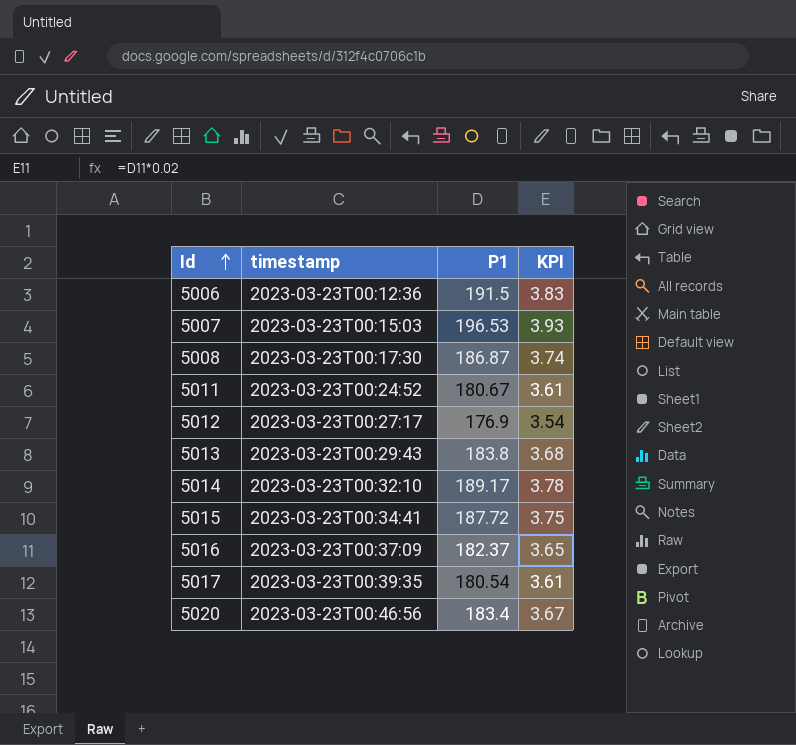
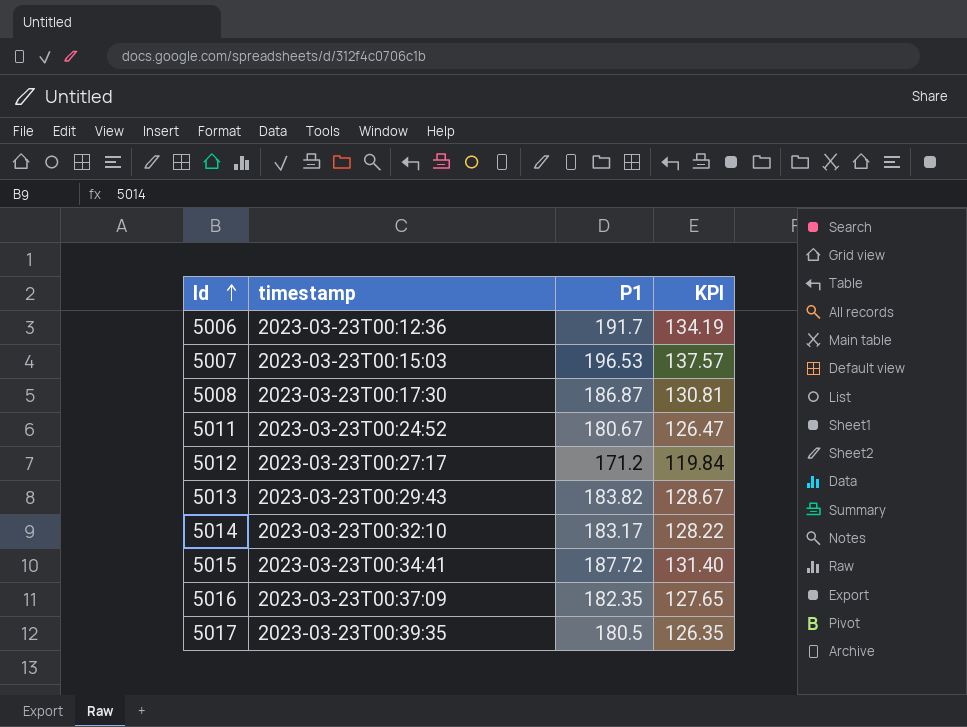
column KPI | formula: [P1] * 0.02 -> [P1] * 0.7
row 5020: 2023-03-23T00:46:56 | 183.4 | 3.67 -> none
5006 | P1: 191.5 -> 191.7
5012 | P1: 176.9 -> 171.2
5013 | P1: 183.8 -> 183.82
5014 | P1: 189.17 -> 183.17
5016 | P1: 182.37 -> 182.35
5017 | P1: 180.54 -> 180.5

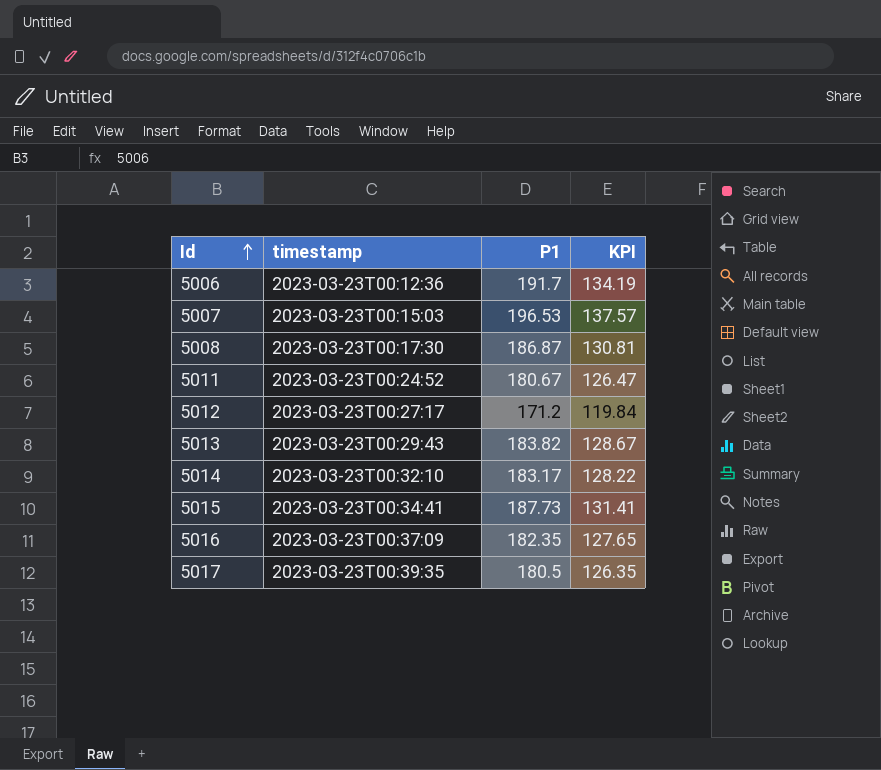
5015 | P1: 187.72 -> 187.73
5015 | KPI: 131.40 -> 131.41

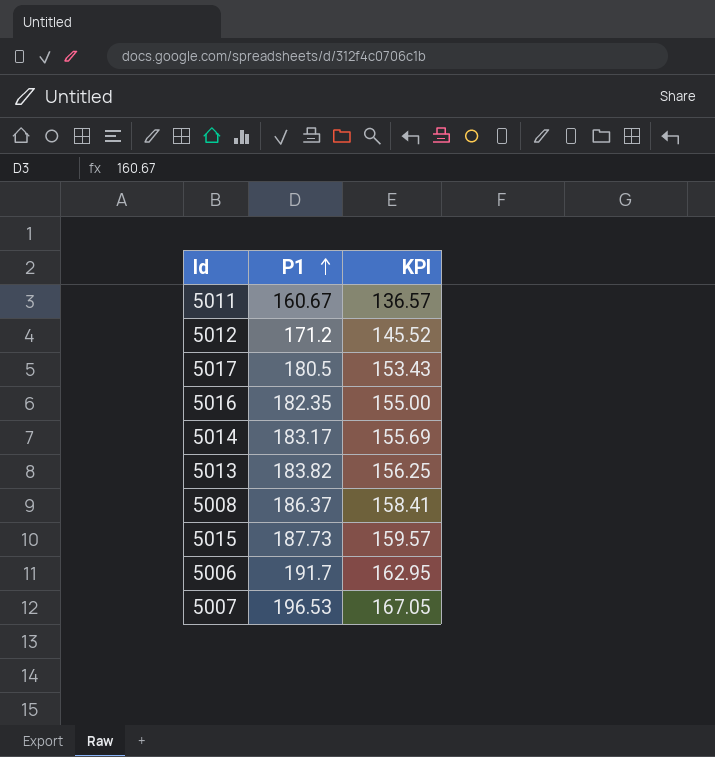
row order: Id ascending -> P1 ascending
column timestamp | position: 2 -> none
column KPI | formula: [P1] * 0.7 -> [P1] * 0.85
5011 | P1: 180.67 -> 160.67
5008 | P1: 186.87 -> 186.37

